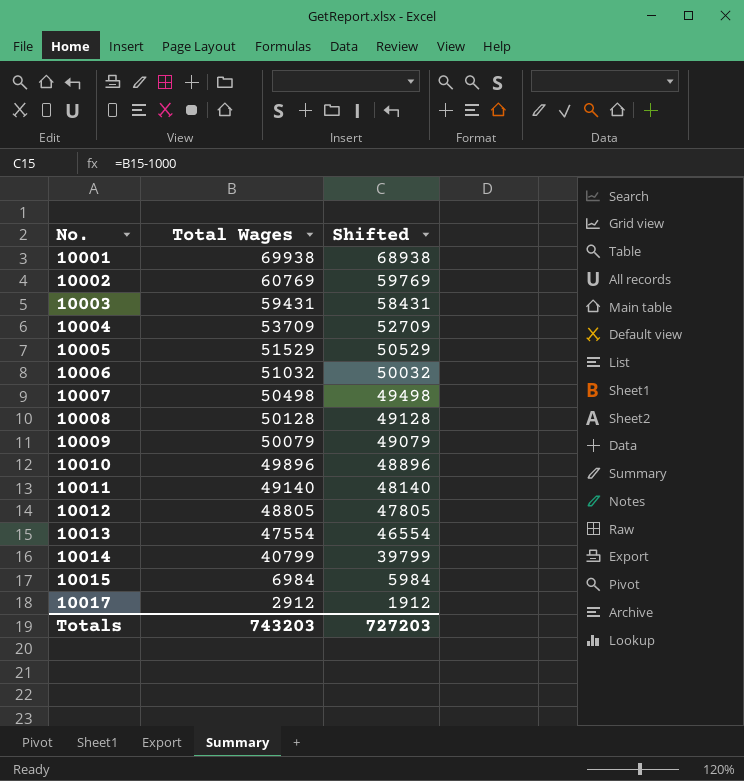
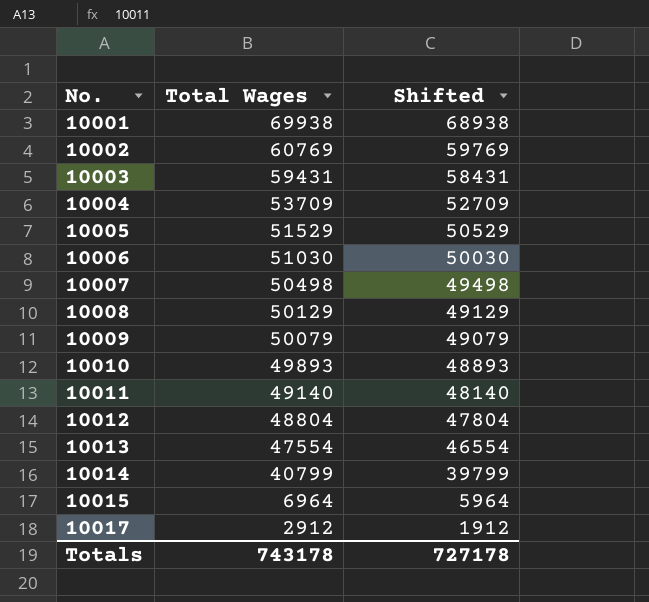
10006 | Total Wages: 51032 -> 51030
10006 | Shifted: 50032 -> 50030
10008 | Total Wages: 50128 -> 50129
10008 | Shifted: 49128 -> 49129
10010 | Total Wages: 49896 -> 49893
10010 | Shifted: 48896 -> 48893
10012 | Total Wages: 48805 -> 48804
10012 | Shifted: 47805 -> 47804
10015 | Total Wages: 6984 -> 6964
10015 | Shifted: 5984 -> 5964
Totals | Total Wages: 743203 -> 743178
Totals | Shifted: 727203 -> 727178

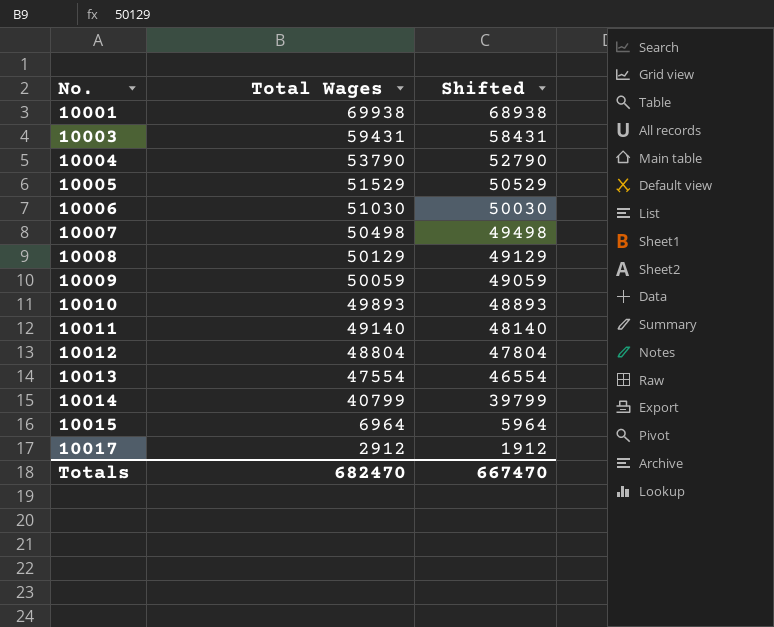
row 10002: 60769 | 59769 -> none
10004 | Total Wages: 53709 -> 53790
10004 | Shifted: 52709 -> 52790
10009 | Total Wages: 50079 -> 50059
10009 | Shifted: 49079 -> 49059
Totals | Total Wages: 743178 -> 682470
Totals | Shifted: 727178 -> 667470

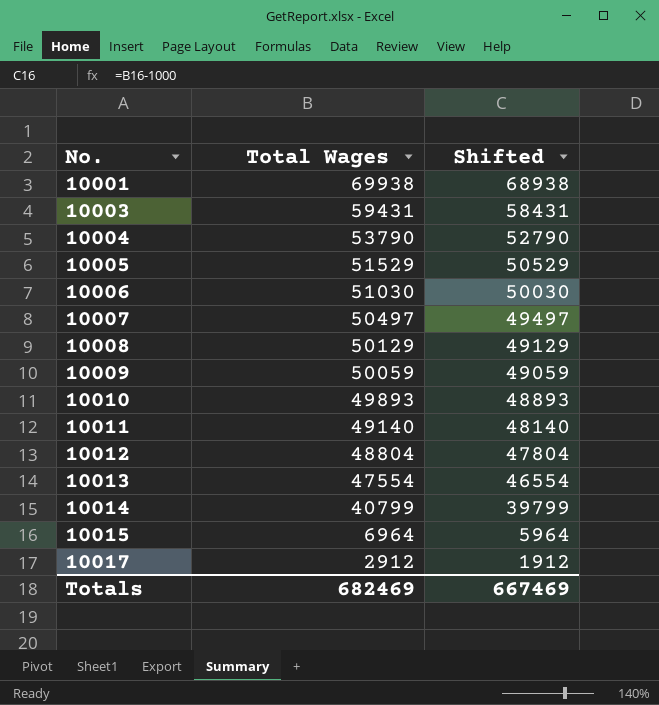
10007 | Total Wages: 50498 -> 50497
10007 | Shifted: 49498 -> 49497
Totals | Total Wages: 682470 -> 682469
Totals | Shifted: 667470 -> 667469

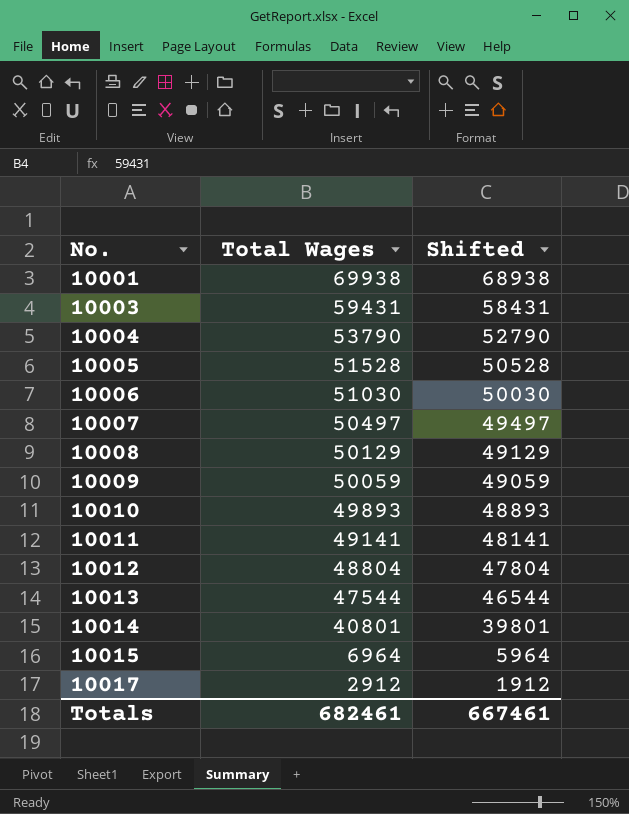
10005 | Total Wages: 51529 -> 51528
10005 | Shifted: 50529 -> 50528
10011 | Total Wages: 49140 -> 49141
10011 | Shifted: 48140 -> 48141
10013 | Total Wages: 47554 -> 47544
10013 | Shifted: 46554 -> 46544
10014 | Total Wages: 40799 -> 40801
10014 | Shifted: 39799 -> 39801
Totals | Total Wages: 682469 -> 682461
Totals | Shifted: 667469 -> 667461

